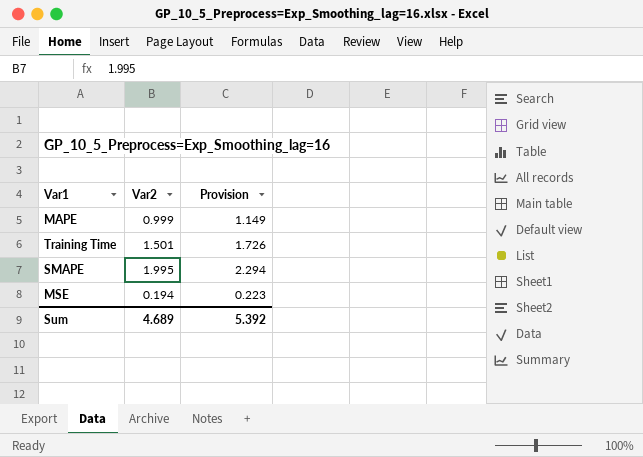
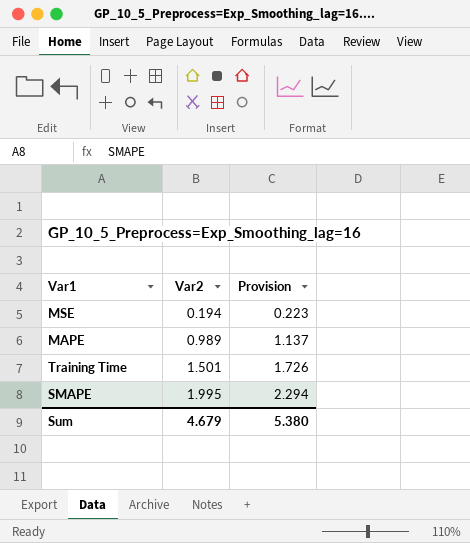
row order: none -> Var2 ascending
MAPE | Var2: 0.999 -> 0.989
MAPE | Provision: 1.149 -> 1.137
Sum | Var2: 4.689 -> 4.679
Sum | Provision: 5.392 -> 5.380

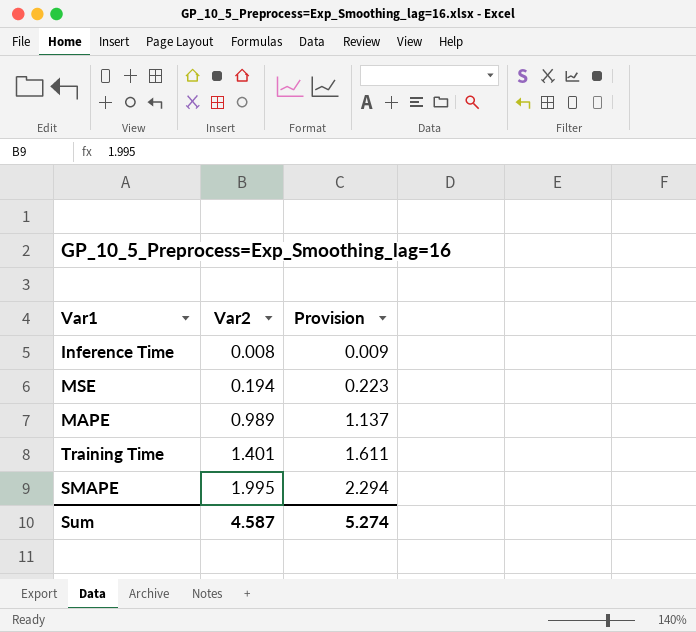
row Inference Time: none -> 0.008 | 0.009
Training Time | Var2: 1.501 -> 1.401
Training Time | Provision: 1.726 -> 1.611
Sum | Var2: 4.679 -> 4.587
Sum | Provision: 5.380 -> 5.274

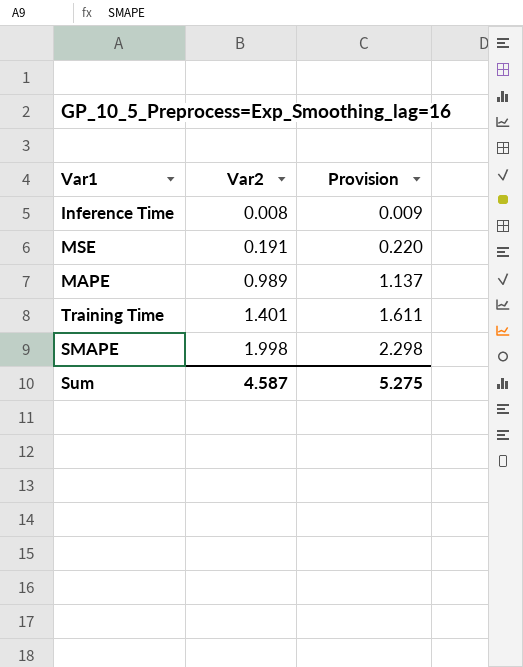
MSE | Var2: 0.194 -> 0.191
MSE | Provision: 0.223 -> 0.220
SMAPE | Var2: 1.995 -> 1.998
SMAPE | Provision: 2.294 -> 2.298
Sum | Provision: 5.274 -> 5.275

